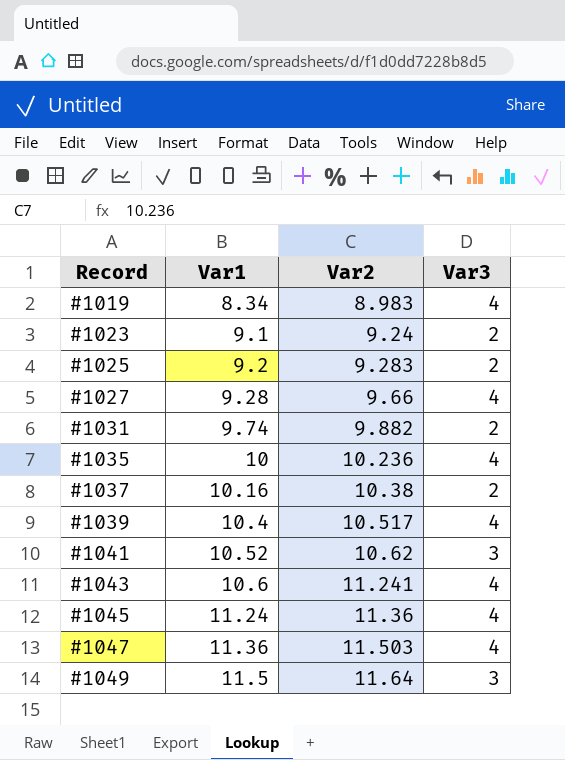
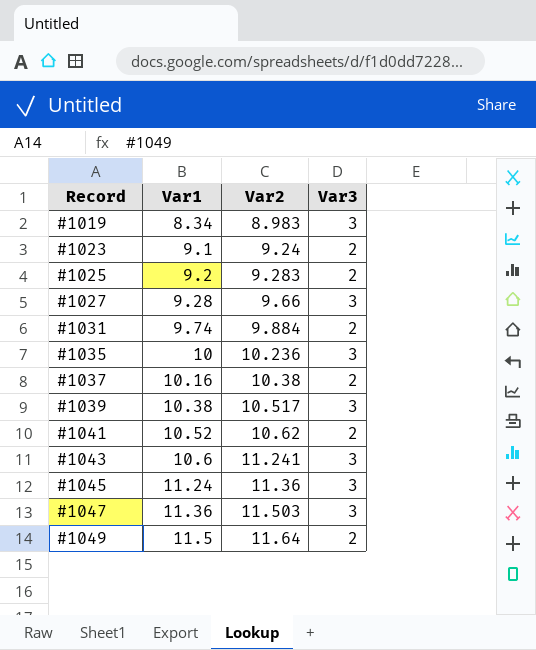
#1019 | Var3: 4 -> 3
#1027 | Var3: 4 -> 3
#1031 | Var2: 9.882 -> 9.884
#1035 | Var3: 4 -> 3
#1039 | Var1: 10.4 -> 10.38
#1039 | Var3: 4 -> 3
#1041 | Var3: 3 -> 2
#1043 | Var3: 4 -> 3
#1045 | Var3: 4 -> 3
#1047 | Var3: 4 -> 3
#1049 | Var3: 3 -> 2

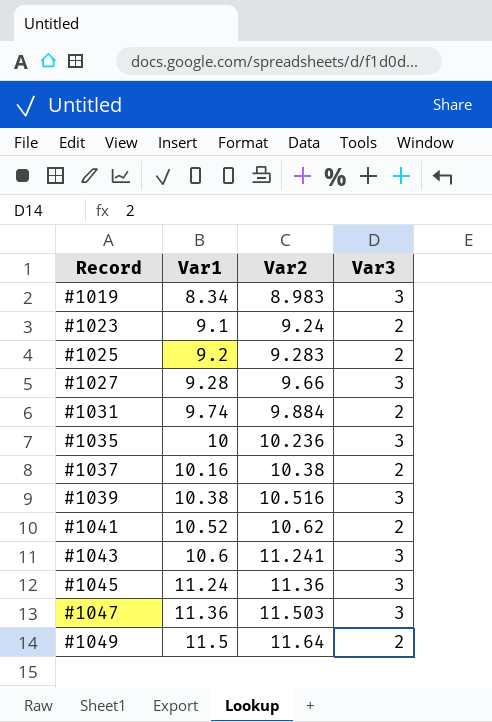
#1039 | Var2: 10.517 -> 10.516

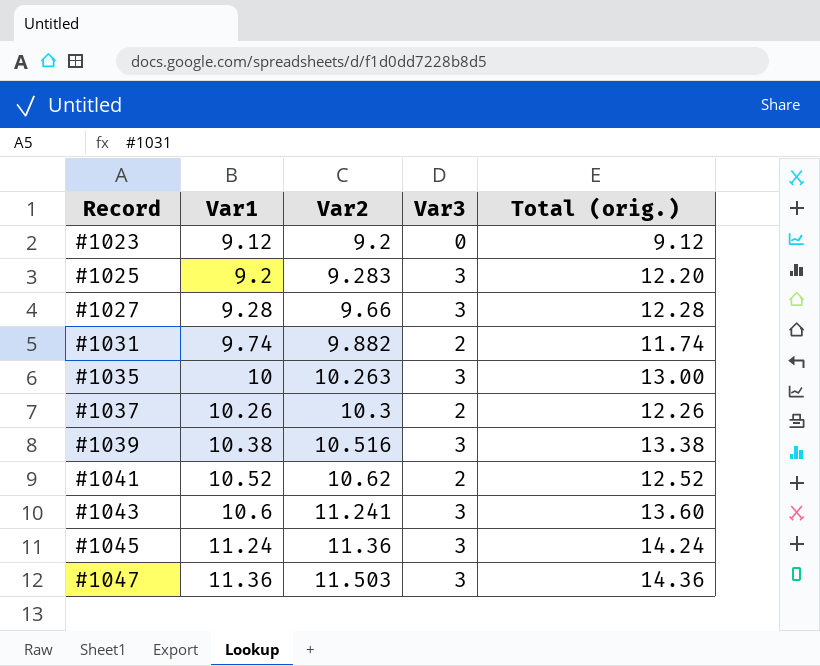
column Total (orig.) | formula: none -> [Var1] + [Var3]
row #1019: 8.34 | 8.983 | 3 -> none
row #1049: 11.5 | 11.64 | 2 -> none
#1023 | Var1: 9.1 -> 9.12
#1023 | Var2: 9.24 -> 9.2
#1023 | Var3: 2 -> 0
#1025 | Var3: 2 -> 3
#1031 | Var2: 9.884 -> 9.882
#1035 | Var2: 10.236 -> 10.263
#1037 | Var1: 10.16 -> 10.26
#1037 | Var2: 10.38 -> 10.3

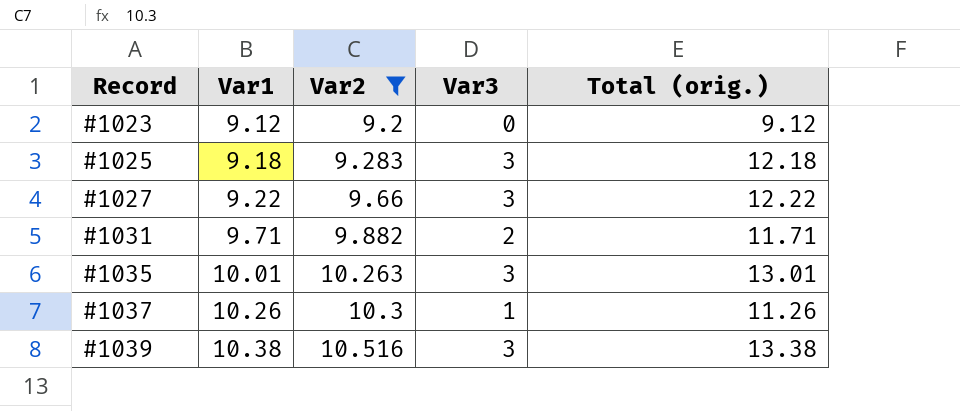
filter: none -> Var2 <= 10.516
#1025 | Var1: 9.2 -> 9.18
#1025 | Total (orig.): 12.20 -> 12.18
#1027 | Var1: 9.28 -> 9.22
#1027 | Total (orig.): 12.28 -> 12.22
#1031 | Var1: 9.74 -> 9.71
#1031 | Total (orig.): 11.74 -> 11.71
#1035 | Var1: 10 -> 10.01
#1035 | Total (orig.): 13.00 -> 13.01
#1037 | Var3: 2 -> 1
#1037 | Total (orig.): 12.26 -> 11.26

